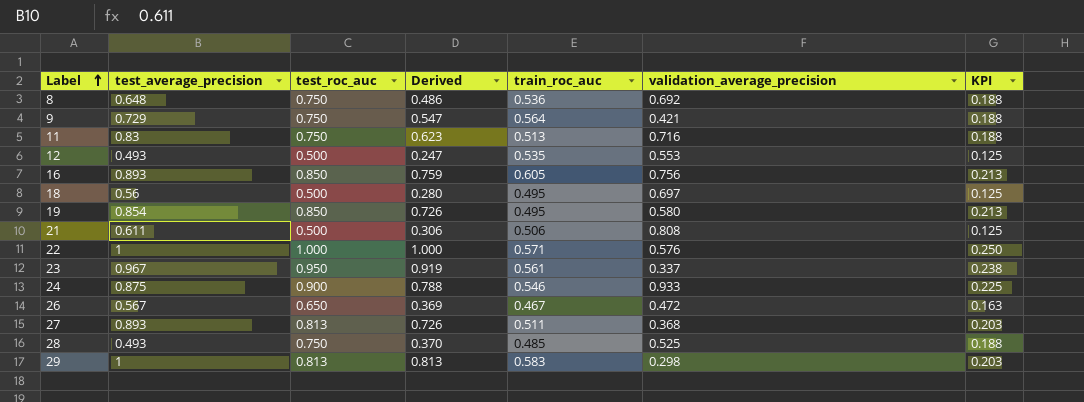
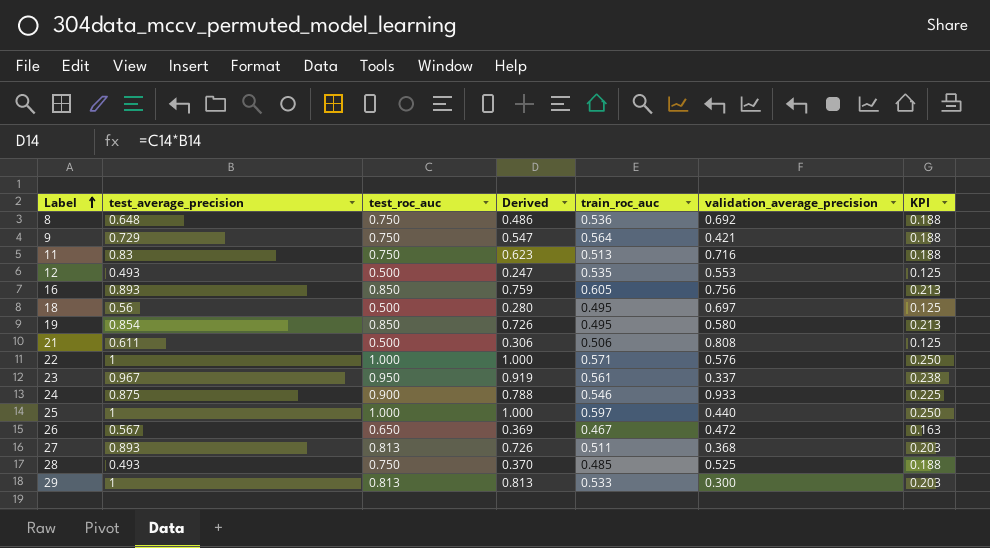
row 25: none -> 1 | 1.000 | 1.000 | 0.597 | 0.440 | 0.250
29 | train_roc_auc: 0.583 -> 0.533
29 | validation_average_precision: 0.298 -> 0.300

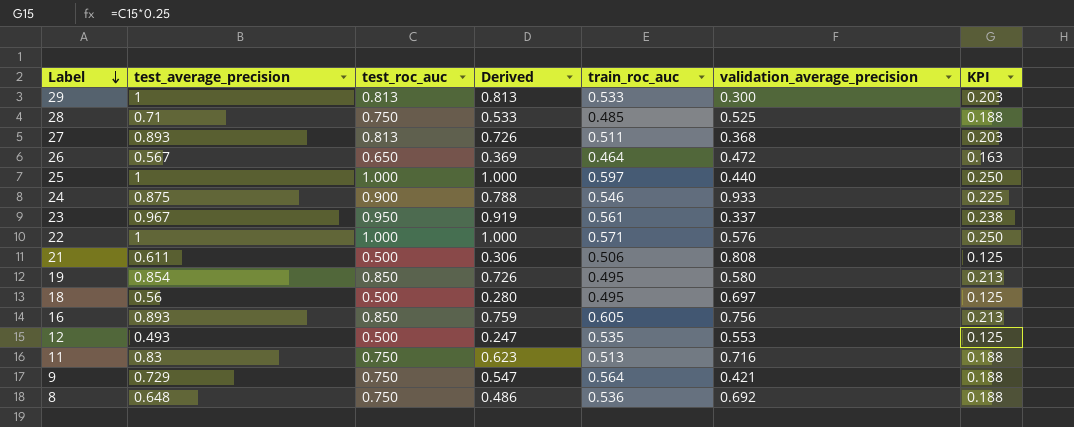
row order: Label ascending -> Label descending
28 | test_average_precision: 0.493 -> 0.71
28 | Derived: 0.370 -> 0.533
26 | train_roc_auc: 0.467 -> 0.464

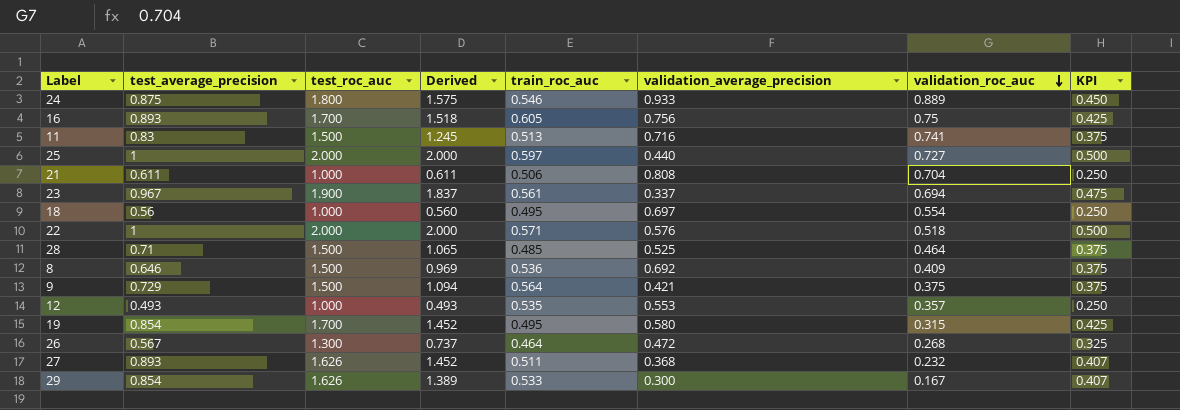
row order: Label descending -> validation_roc_auc descending
column validation_roc_auc | position: none -> 7
24 | test_roc_auc: 0.900 -> 1.800
24 | Derived: 0.788 -> 1.575
24 | KPI: 0.225 -> 0.450
16 | test_roc_auc: 0.850 -> 1.700
16 | Derived: 0.759 -> 1.518
16 | KPI: 0.213 -> 0.425
11 | test_roc_auc: 0.750 -> 1.500
11 | Derived: 0.623 -> 1.245
11 | KPI: 0.188 -> 0.375
25 | test_roc_auc: 1.000 -> 2.000
25 | Derived: 1.000 -> 2.000
25 | KPI: 0.250 -> 0.500
21 | test_roc_auc: 0.500 -> 1.000
21 | Derived: 0.306 -> 0.611
21 | KPI: 0.125 -> 0.250
23 | test_roc_auc: 0.950 -> 1.900
23 | Derived: 0.919 -> 1.837
23 | KPI: 0.238 -> 0.475
18 | test_roc_auc: 0.500 -> 1.000
18 | Derived: 0.280 -> 0.560
18 | KPI: 0.125 -> 0.250
22 | test_roc_auc: 1.000 -> 2.000
22 | Derived: 1.000 -> 2.000
22 | KPI: 0.250 -> 0.500
28 | test_roc_auc: 0.750 -> 1.500
28 | Derived: 0.533 -> 1.065
28 | KPI: 0.188 -> 0.375
8 | test_average_precision: 0.648 -> 0.646
8 | test_roc_auc: 0.750 -> 1.500
8 | Derived: 0.486 -> 0.969
8 | KPI: 0.188 -> 0.375
9 | test_roc_auc: 0.750 -> 1.500
9 | Derived: 0.547 -> 1.094
9 | KPI: 0.188 -> 0.375
12 | test_roc_auc: 0.500 -> 1.000
12 | Derived: 0.247 -> 0.493
12 | KPI: 0.125 -> 0.250
19 | test_roc_auc: 0.850 -> 1.700
19 | Derived: 0.726 -> 1.452
19 | KPI: 0.213 -> 0.425
26 | test_roc_auc: 0.650 -> 1.300
26 | Derived: 0.369 -> 0.737
26 | KPI: 0.163 -> 0.325
27 | test_roc_auc: 0.813 -> 1.626
27 | Derived: 0.726 -> 1.452
27 | KPI: 0.203 -> 0.407
29 | test_average_precision: 1 -> 0.854
29 | test_roc_auc: 0.813 -> 1.626
29 | Derived: 0.813 -> 1.389
29 | KPI: 0.203 -> 0.407

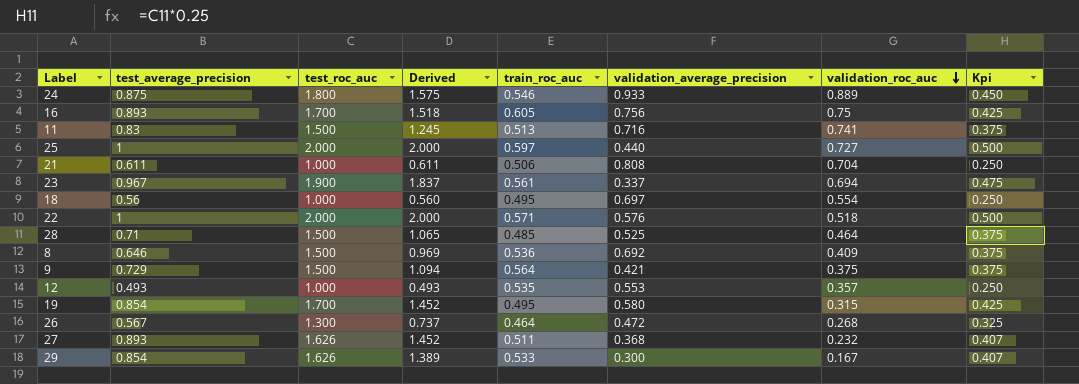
column name: KPI -> Kpi

